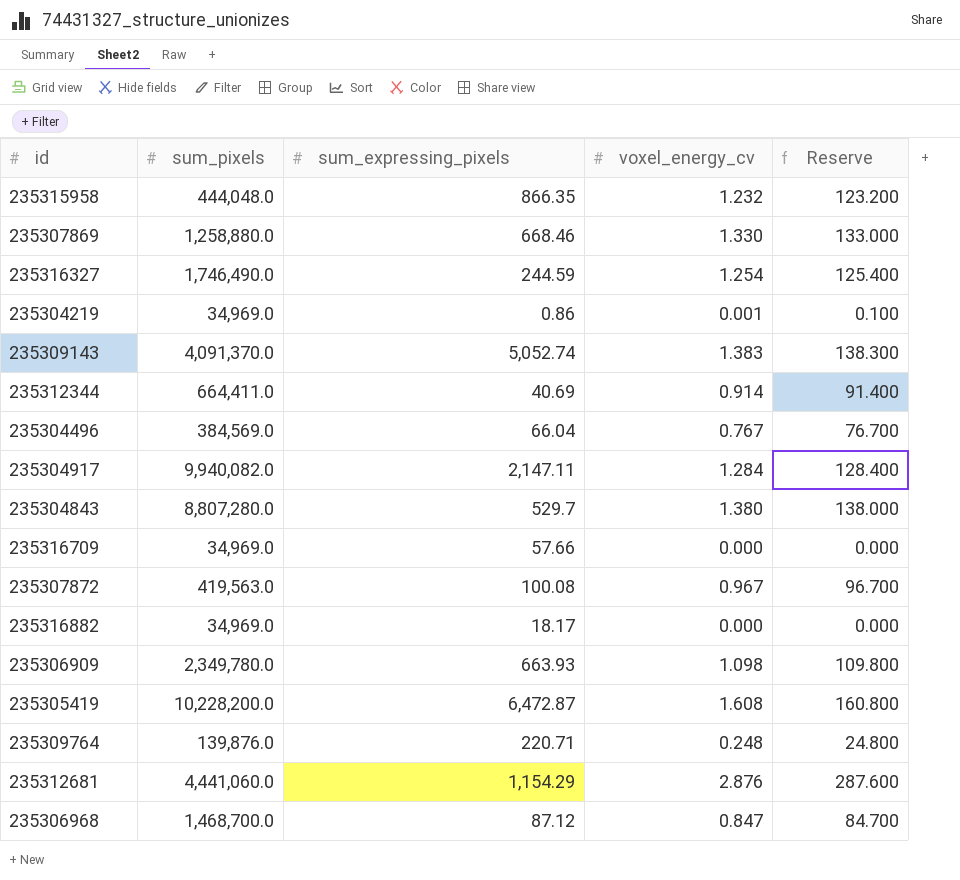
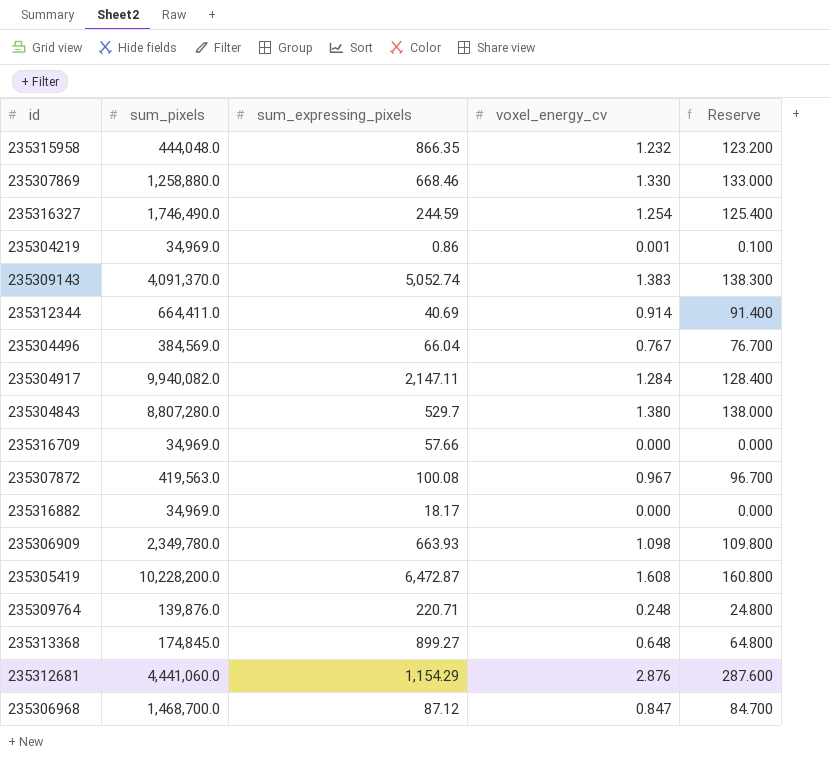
row 235313368: none -> 174,845.0 | 899.27 | 0.648 | 64.800

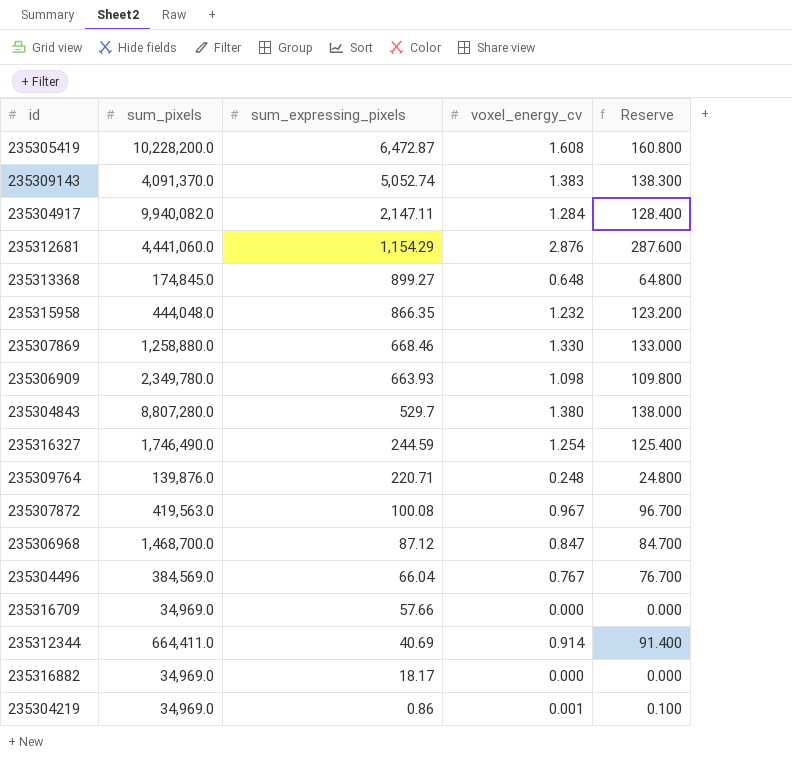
row order: none -> sum_expressing_pixels descending

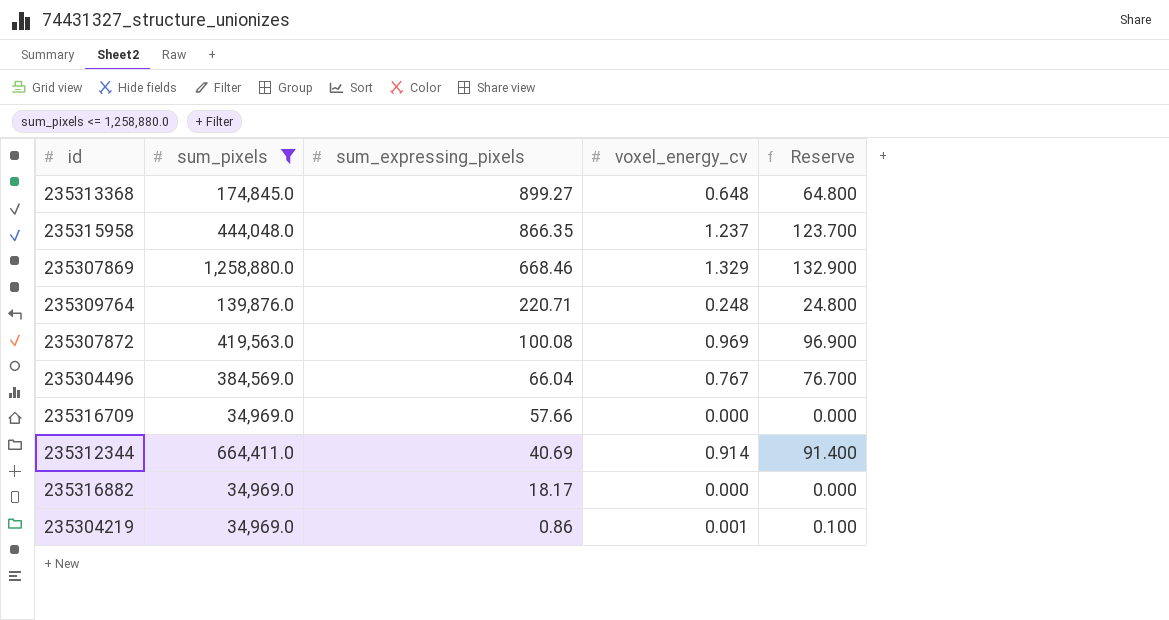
filter: none -> sum_pixels <= 1,258,880.0
235315958 | voxel_energy_cv: 1.232 -> 1.237
235315958 | Reserve: 123.200 -> 123.700
235307869 | voxel_energy_cv: 1.330 -> 1.329
235307869 | Reserve: 133.000 -> 132.900
235307872 | voxel_energy_cv: 0.967 -> 0.969
235307872 | Reserve: 96.700 -> 96.900

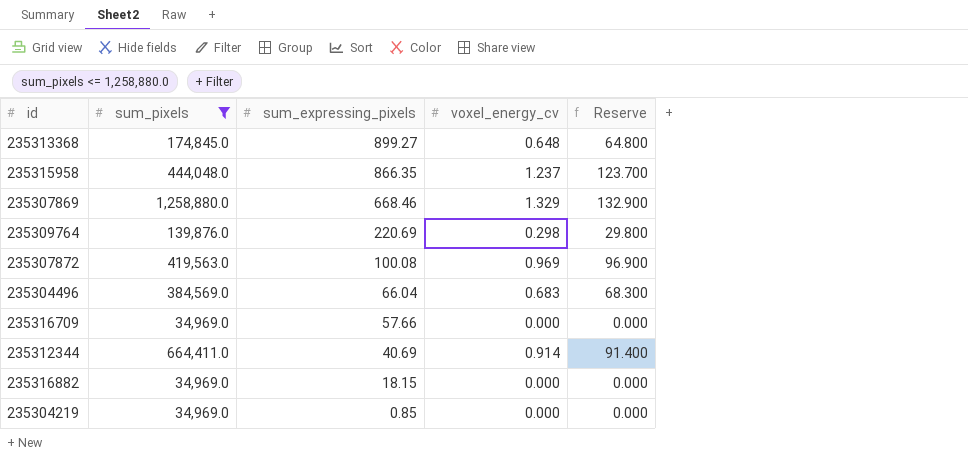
235309764 | sum_expressing_pixels: 220.71 -> 220.69
235309764 | voxel_energy_cv: 0.248 -> 0.298
235309764 | Reserve: 24.800 -> 29.800
235304496 | voxel_energy_cv: 0.767 -> 0.683
235304496 | Reserve: 76.700 -> 68.300
235316882 | sum_expressing_pixels: 18.17 -> 18.15
235304219 | sum_expressing_pixels: 0.86 -> 0.85
235304219 | voxel_energy_cv: 0.001 -> 0.000
235304219 | Reserve: 0.100 -> 0.000

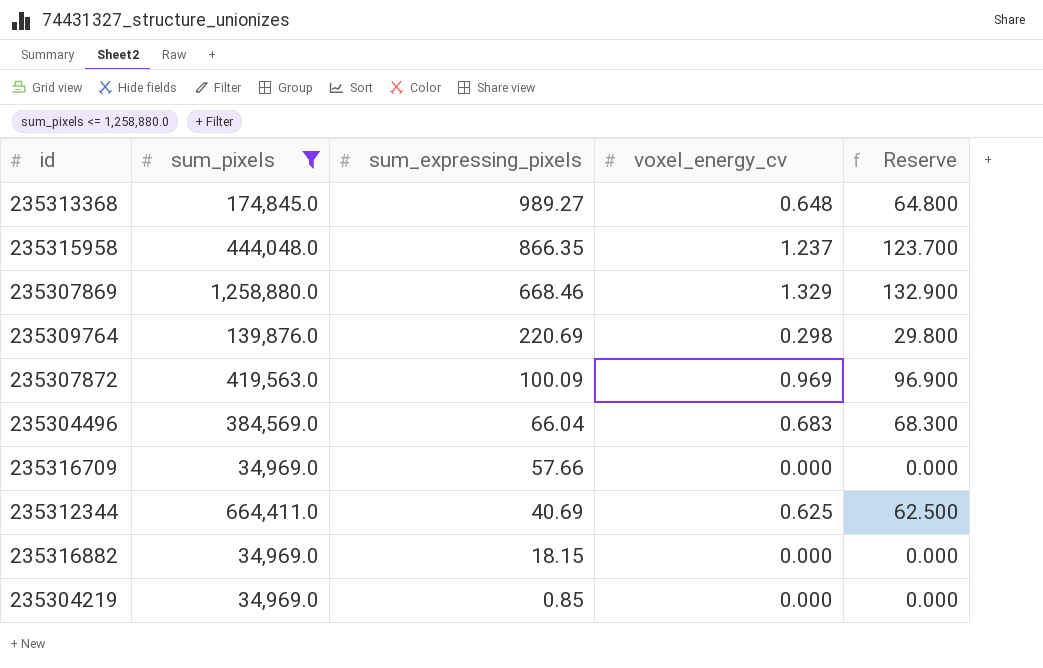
235313368 | sum_expressing_pixels: 899.27 -> 989.27
235307872 | sum_expressing_pixels: 100.08 -> 100.09
235312344 | voxel_energy_cv: 0.914 -> 0.625
235312344 | Reserve: 91.400 -> 62.500

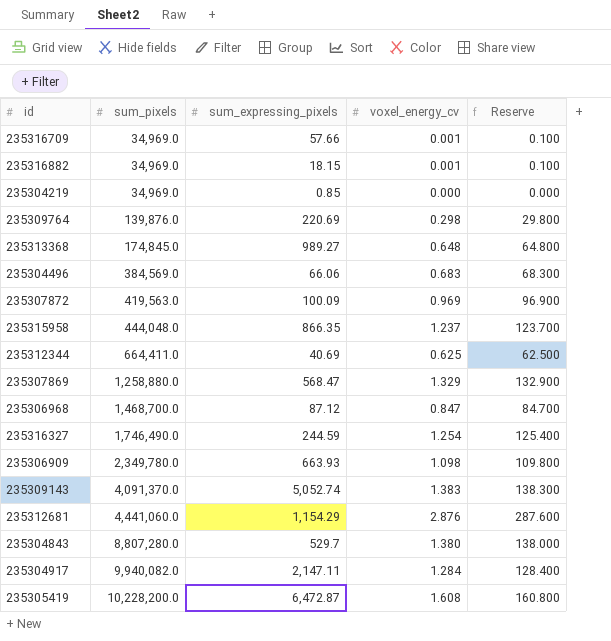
filter: sum_pixels <= 1,258,880.0 -> none
row order: sum_expressing_pixels descending -> sum_pixels ascending
235316709 | voxel_energy_cv: 0.000 -> 0.001
235316709 | Reserve: 0.000 -> 0.100
235316882 | voxel_energy_cv: 0.000 -> 0.001
235316882 | Reserve: 0.000 -> 0.100
235304496 | sum_expressing_pixels: 66.04 -> 66.06
235307869 | sum_expressing_pixels: 668.46 -> 568.47

